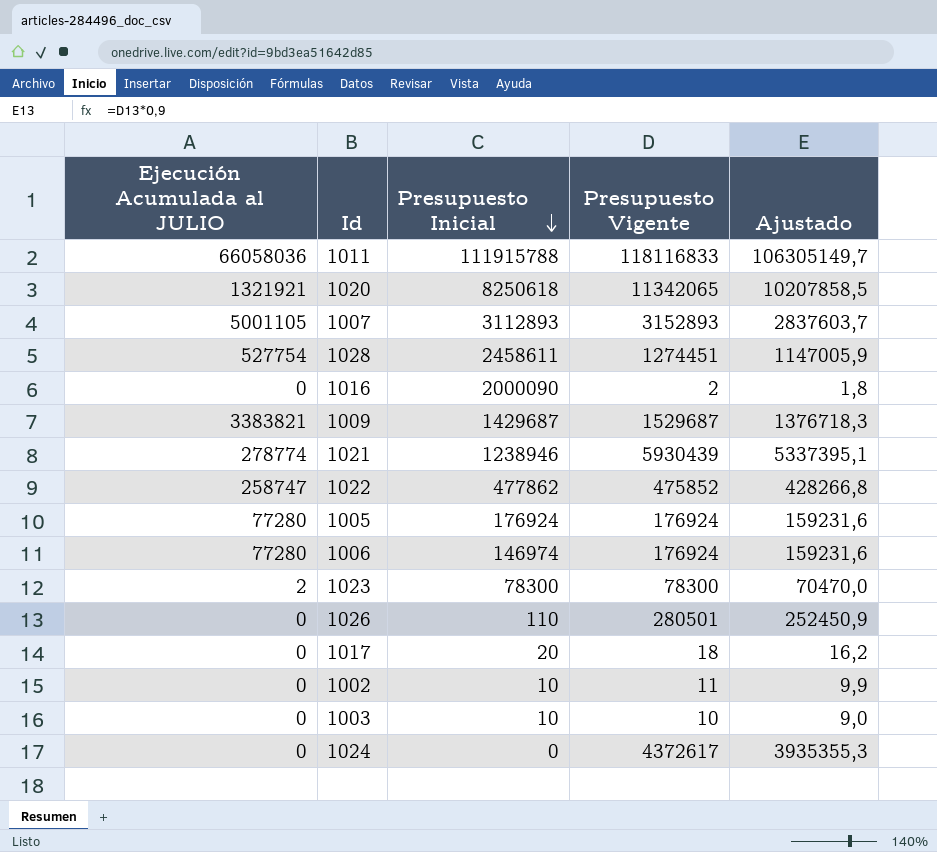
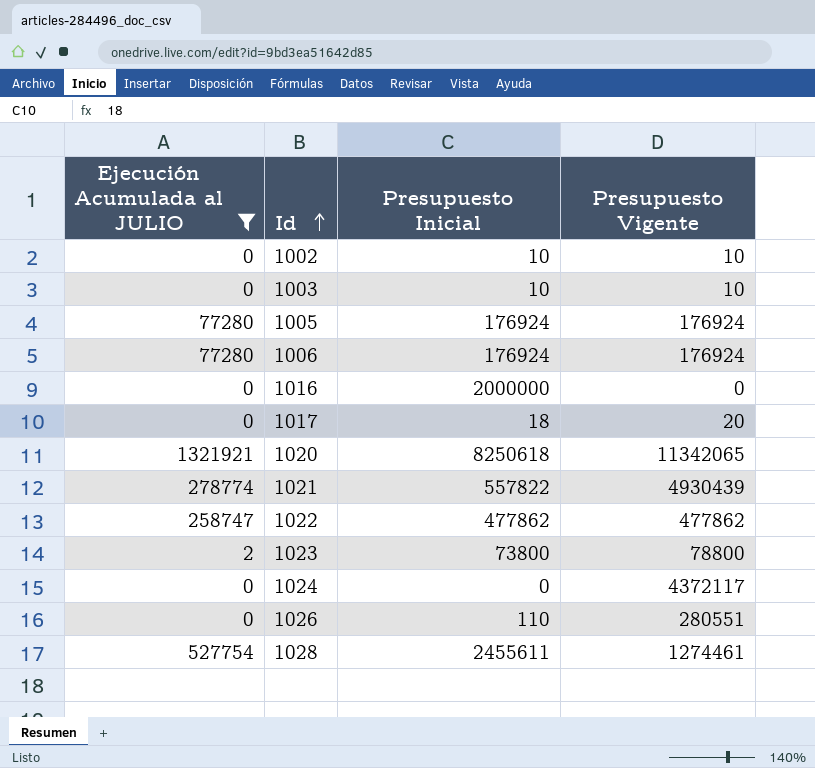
filter: none -> Ejecución Acumulada al JULIO <= 1321921
row order: Presupuesto Inicial descending -> Id ascending
column Ajustado | formula: [Presupuesto Vigente] * 0,9 -> none
1002 | Presupuesto Vigente: 11 -> 10
1006 | Presupuesto Inicial: 146974 -> 176924
1016 | Presupuesto Inicial: 2000090 -> 2000000
1016 | Presupuesto Vigente: 2 -> 0
1017 | Presupuesto Inicial: 20 -> 18
1017 | Presupuesto Vigente: 18 -> 20
1021 | Presupuesto Inicial: 1238946 -> 557822
1021 | Presupuesto Vigente: 5930439 -> 4930439
1022 | Presupuesto Vigente: 475852 -> 477862
1023 | Presupuesto Inicial: 78300 -> 73800
1023 | Presupuesto Vigente: 78300 -> 78800
1024 | Presupuesto Vigente: 4372617 -> 4372117
1026 | Presupuesto Vigente: 280501 -> 280551
1028 | Presupuesto Inicial: 2458611 -> 2455611
1028 | Presupuesto Vigente: 1274451 -> 1274461

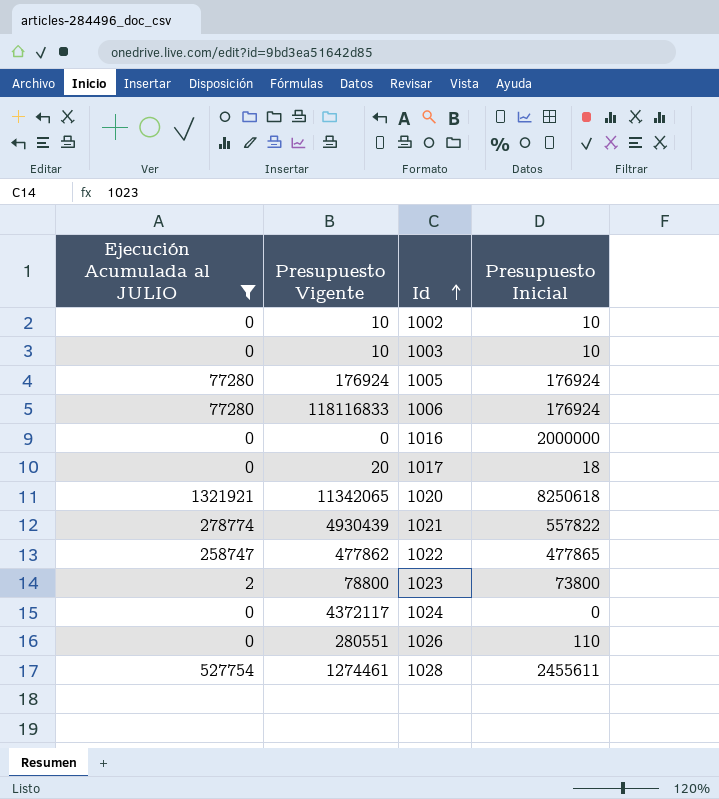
column Presupuesto Vigente | position: 4 -> 2
1006 | Presupuesto Vigente: 176924 -> 118116833
1022 | Presupuesto Inicial: 477862 -> 477865

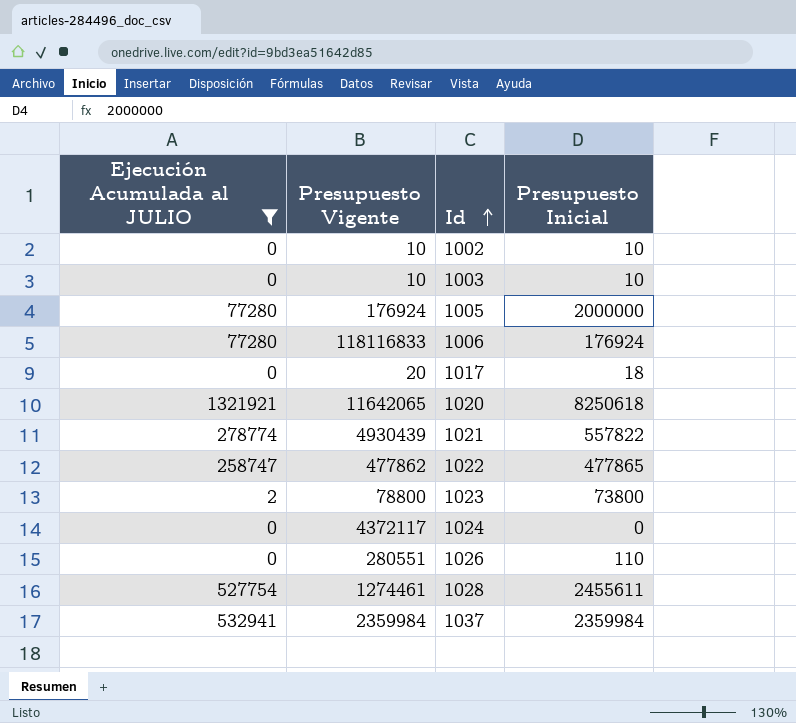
row 1016: 0 | 0 | 2000000 -> none
1005 | Presupuesto Inicial: 176924 -> 2000000
1020 | Presupuesto Vigente: 11342065 -> 11642065
row 1037: none -> 532941 | 2359984 | 2359984

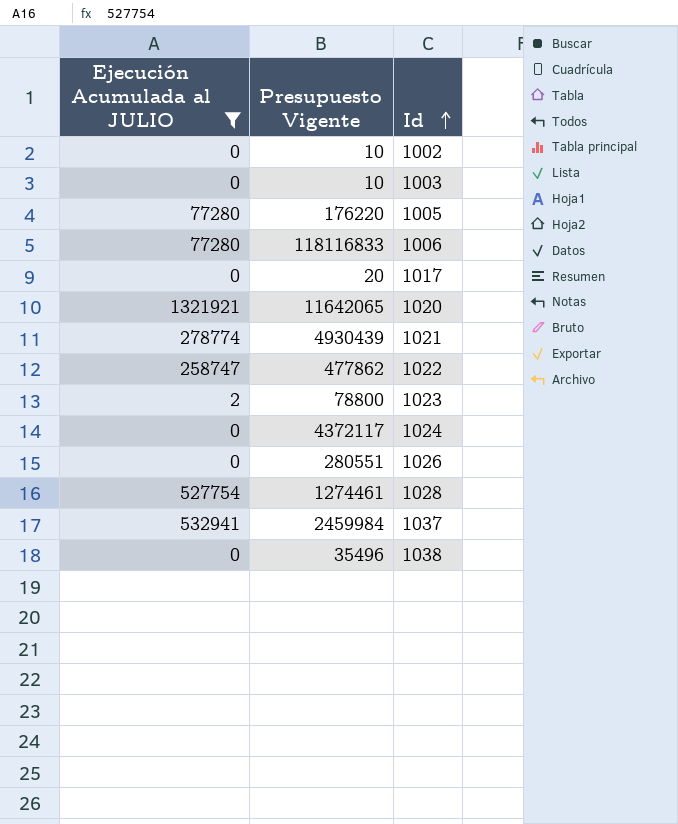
column Presupuesto Inicial | position: 4 -> none
1005 | Presupuesto Vigente: 176924 -> 176220
1037 | Presupuesto Vigente: 2359984 -> 2459984
row 1038: none -> 0 | 35496

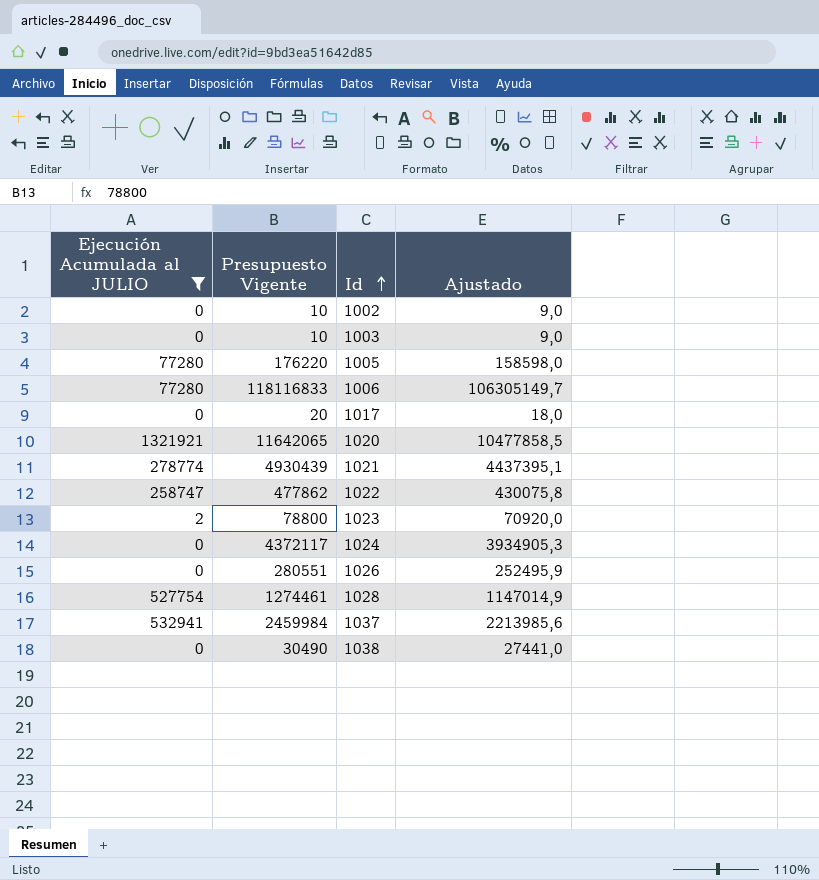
column Ajustado | formula: none -> [Presupuesto Vigente] * 0,9
1038 | Presupuesto Vigente: 35496 -> 30490

